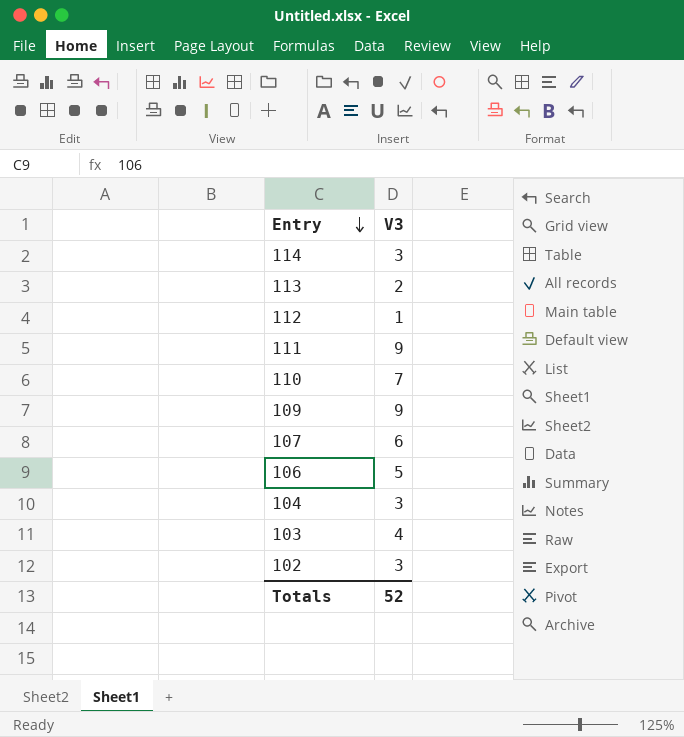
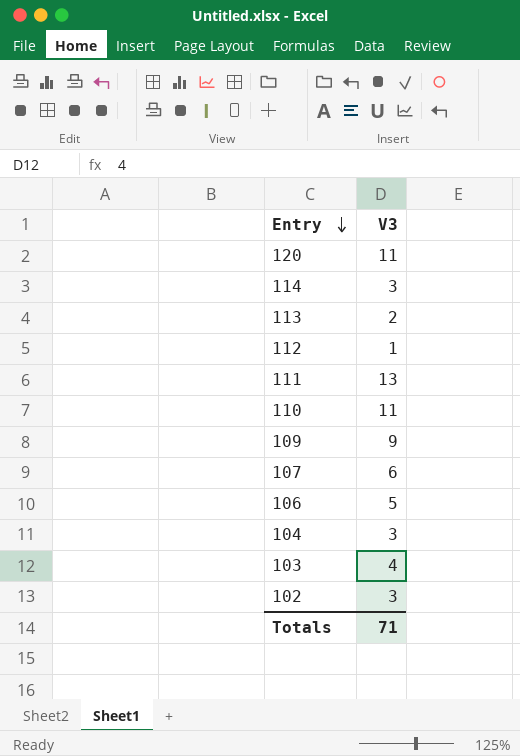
row 120: none -> 11
111 | V3: 9 -> 13
110 | V3: 7 -> 11
Totals | V3: 52 -> 71

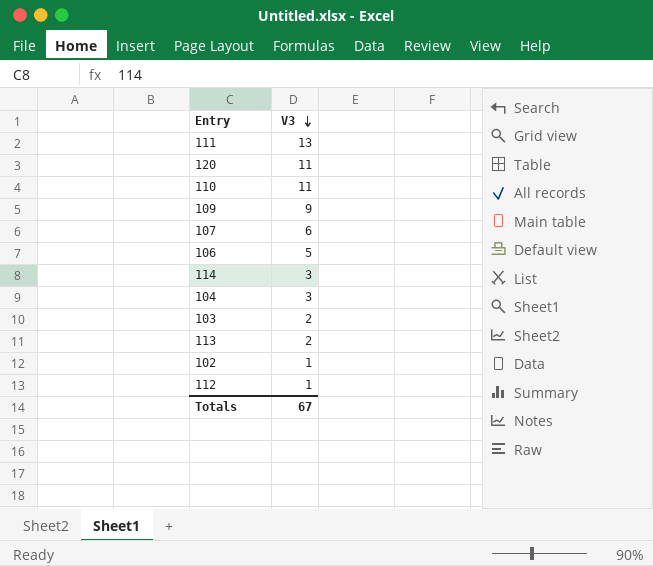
row order: Entry descending -> V3 descending
103 | V3: 4 -> 2
102 | V3: 3 -> 1
Totals | V3: 71 -> 67

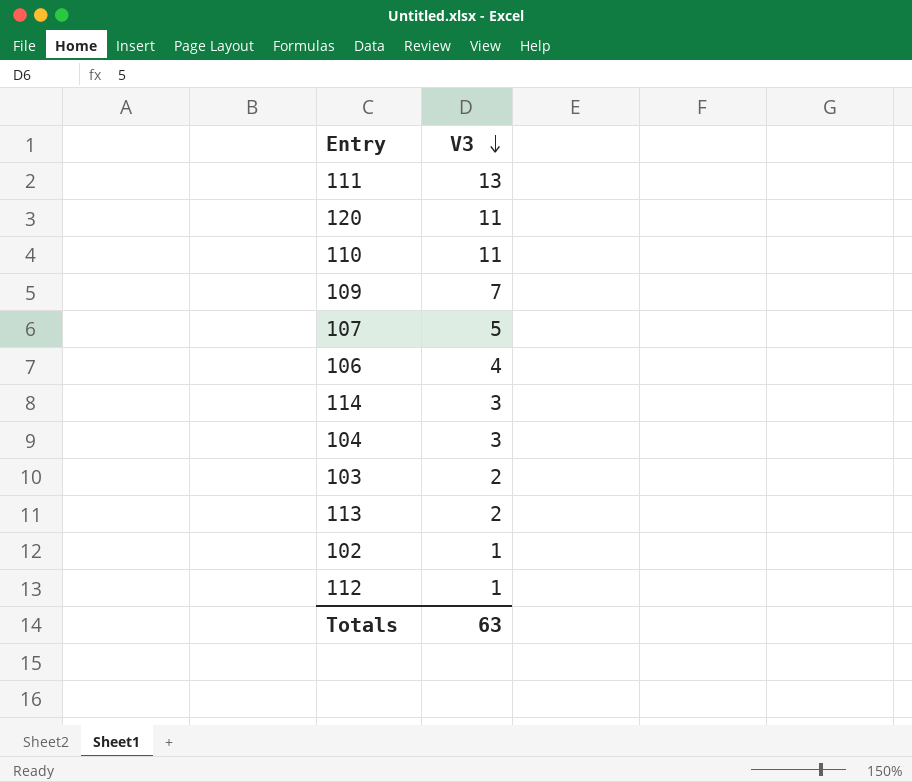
109 | V3: 9 -> 7
107 | V3: 6 -> 5
106 | V3: 5 -> 4
Totals | V3: 67 -> 63

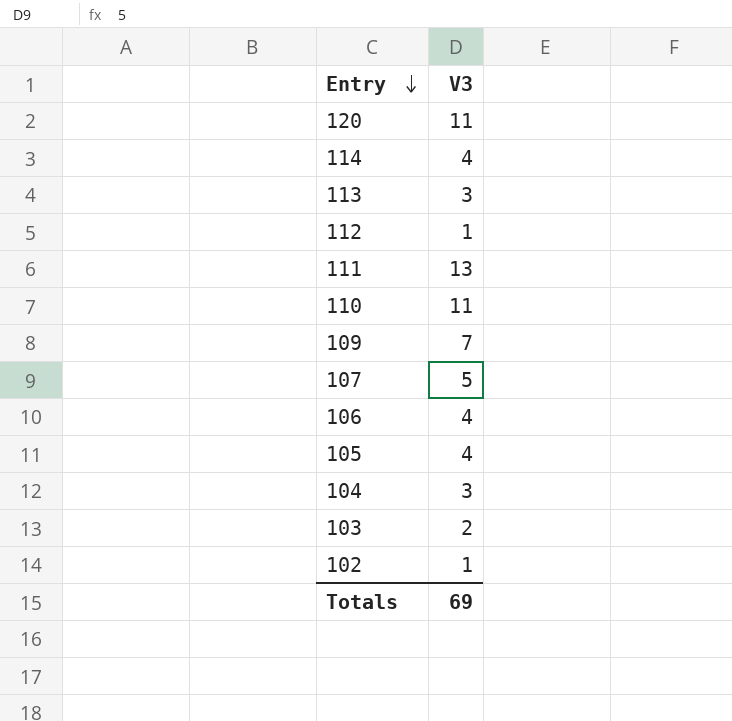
row order: V3 descending -> Entry descending
114 | V3: 3 -> 4
113 | V3: 2 -> 3
row 105: none -> 4
Totals | V3: 63 -> 69

